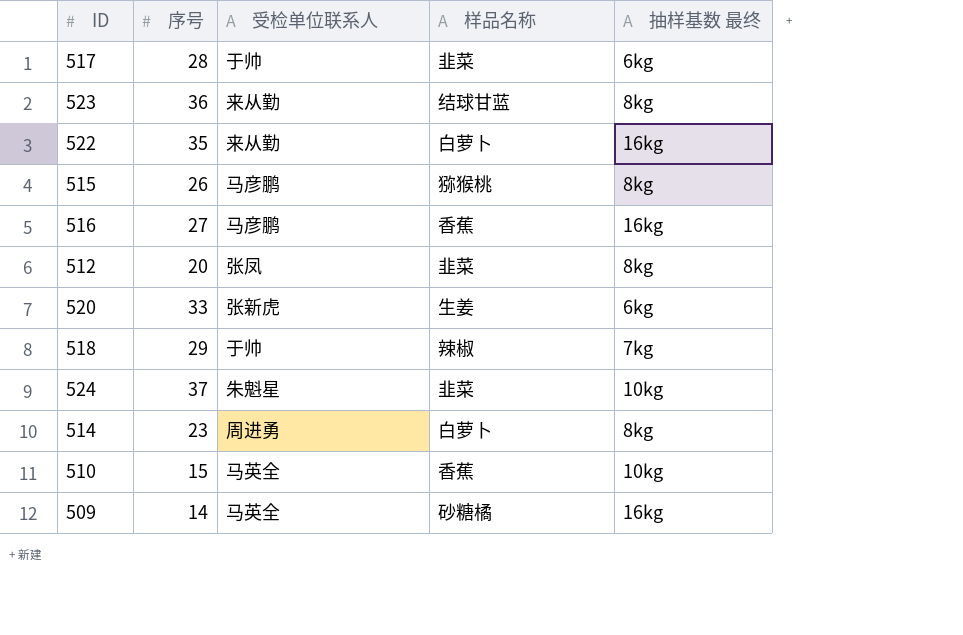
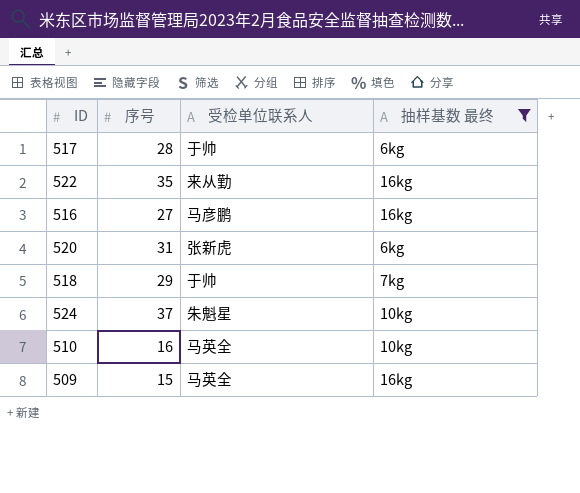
filter: none -> 抽样基数 最终 != 8kg
column 样品名称 | position: 4 -> none
520 | 序号: 33 -> 31
510 | 序号: 15 -> 16
509 | 序号: 14 -> 15

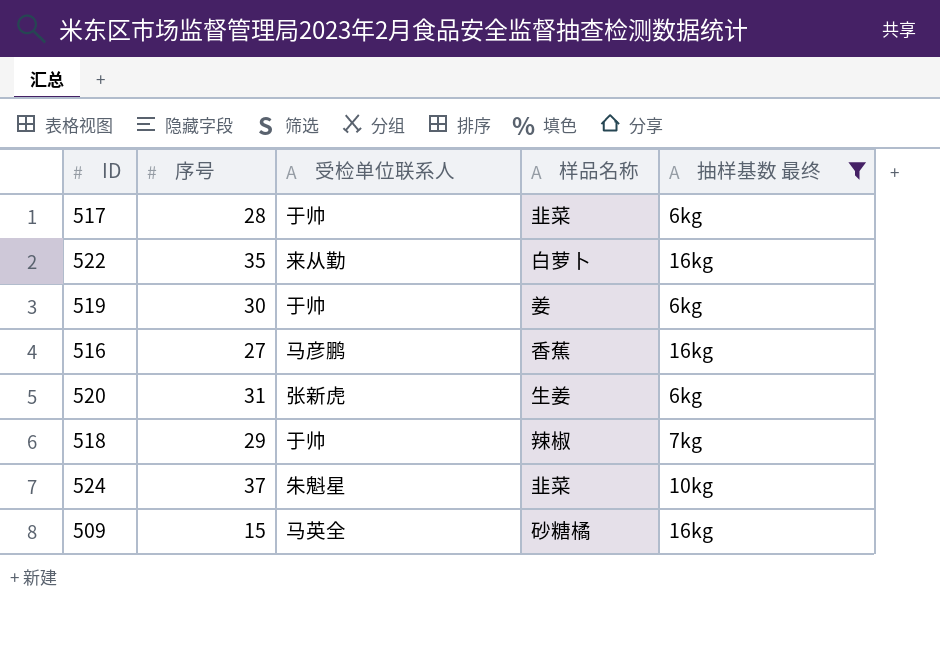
column 样品名称 | position: none -> 4
row 510: 16 | 马英全 | 10kg -> none
row 519: none -> 30 | 于帅 | 姜 | 6kg

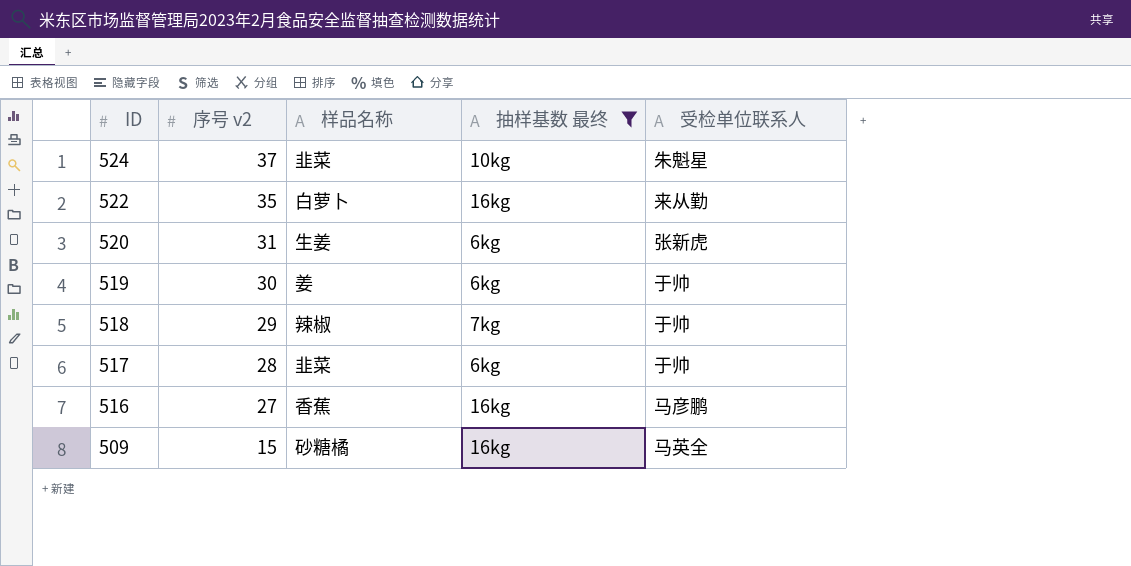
row order: none -> ID descending
column name: 序号 -> 序号 v2
column 受检单位联系人 | position: 3 -> 5

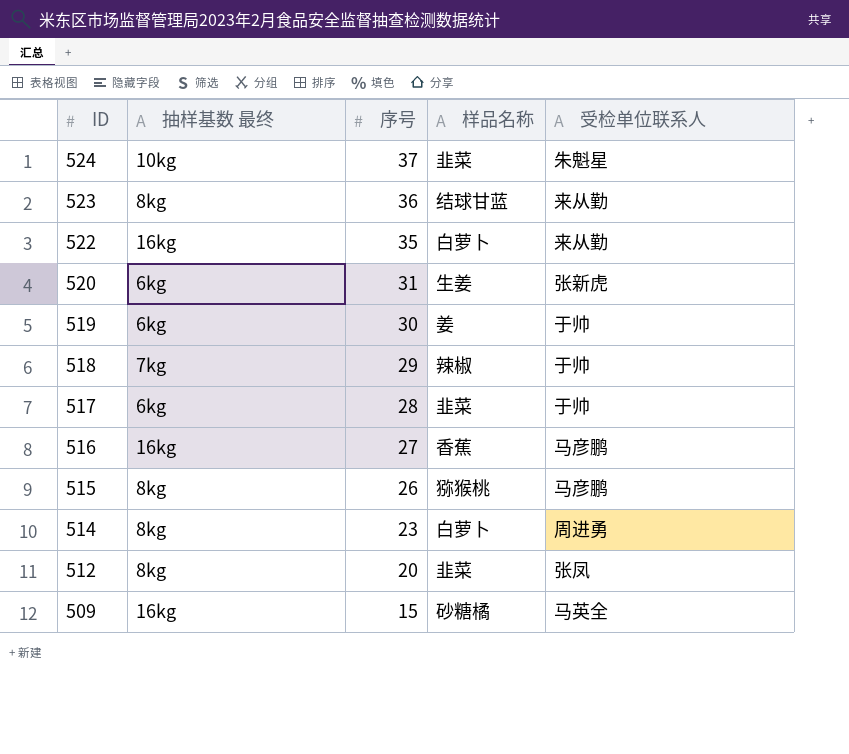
filter: 抽样基数 最终 != 8kg -> none
column 抽样基数 最终 | position: 4 -> 2
column name: 序号 v2 -> 序号

